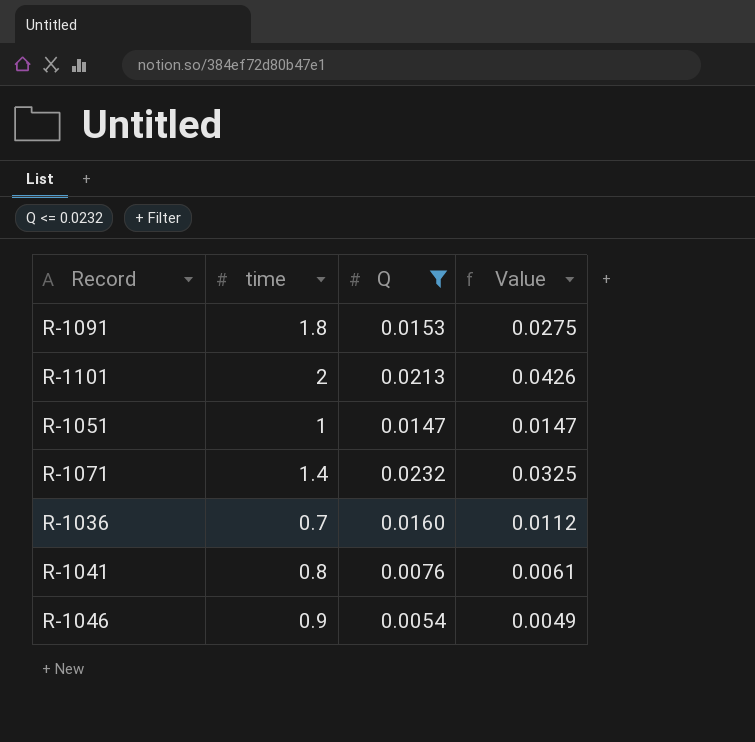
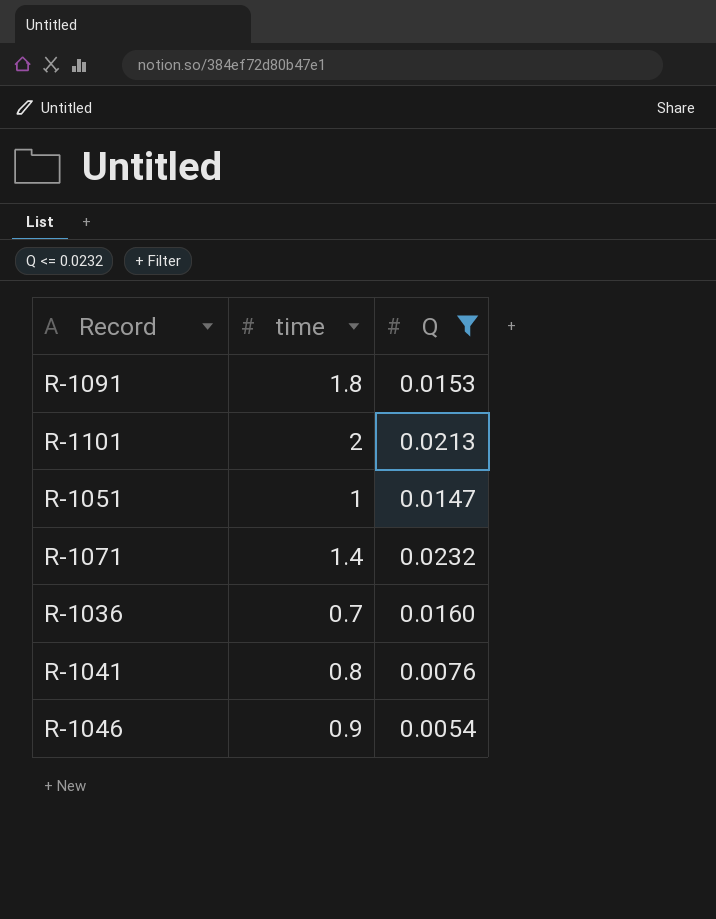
column Value | formula: [time] * [Q] -> none

